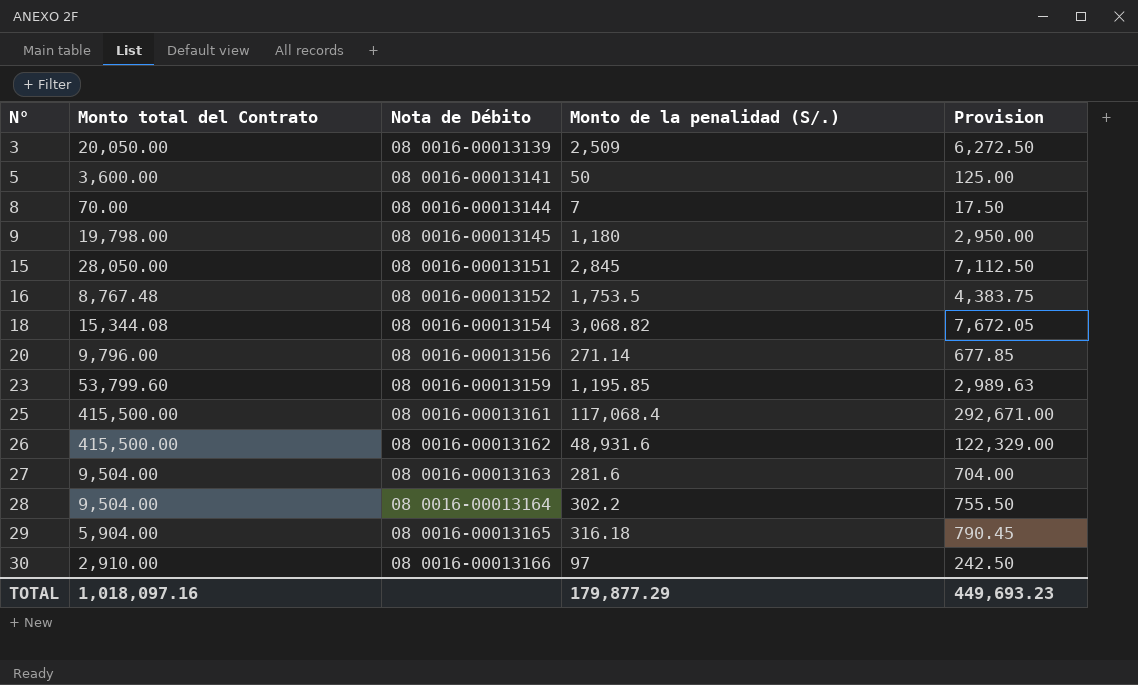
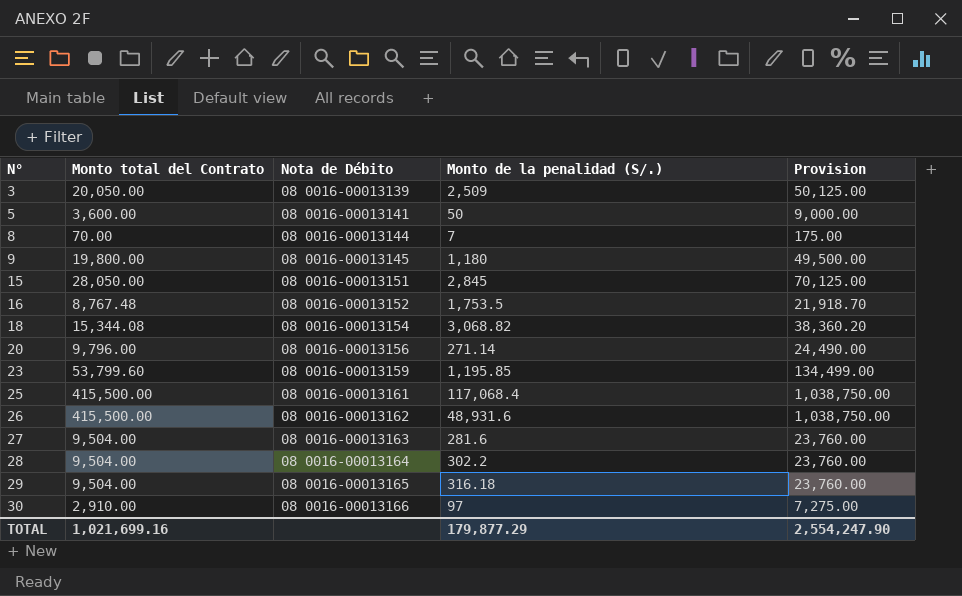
column Provision | formula: [Monto de la penalidad (S/.)] * 2.5 -> [Monto total del Contrato] * 2.5
9 | Monto total del Contrato: 19,798.00 -> 19,800.00
29 | Monto total del Contrato: 5,904.00 -> 9,504.00
TOTAL | Monto total del Contrato: 1,018,097.16 -> 1,021,699.16
TOTAL | Provision: 449,693.23 -> 2,554,247.90

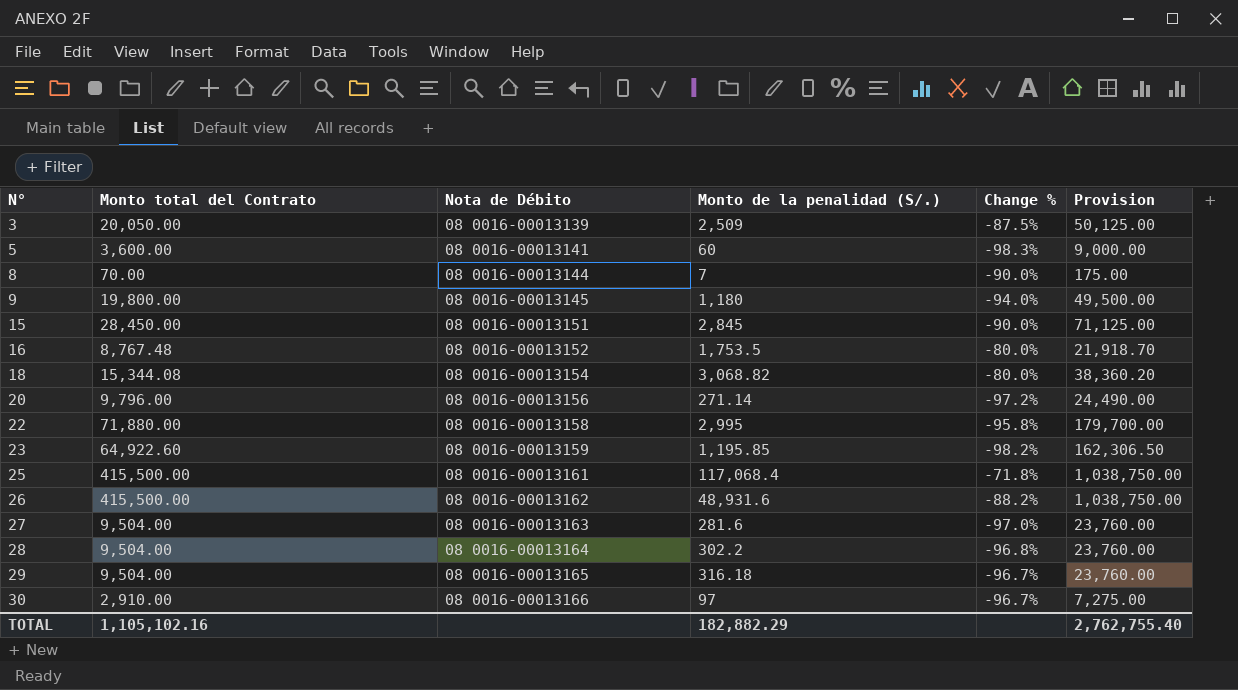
column Change % | formula: none -> ([Monto de la penalidad (S/.)] - [Monto total del Contrato]) / [Monto total del Contrato]
5 | Monto de la penalidad (S/.): 50 -> 60
15 | Monto total del Contrato: 28,050.00 -> 28,450.00
15 | Provision: 70,125.00 -> 71,125.00
row 22: none -> 71,880.00 | 08 0016-00013158 | 2,995 | -95.8% | 179,700.00
23 | Monto total del Contrato: 53,799.60 -> 64,922.60
23 | Provision: 134,499.00 -> 162,306.50
TOTAL | Monto total del Contrato: 1,021,699.16 -> 1,105,102.16
TOTAL | Monto de la penalidad (S/.): 179,877.29 -> 182,882.29
TOTAL | Provision: 2,554,247.90 -> 2,762,755.40

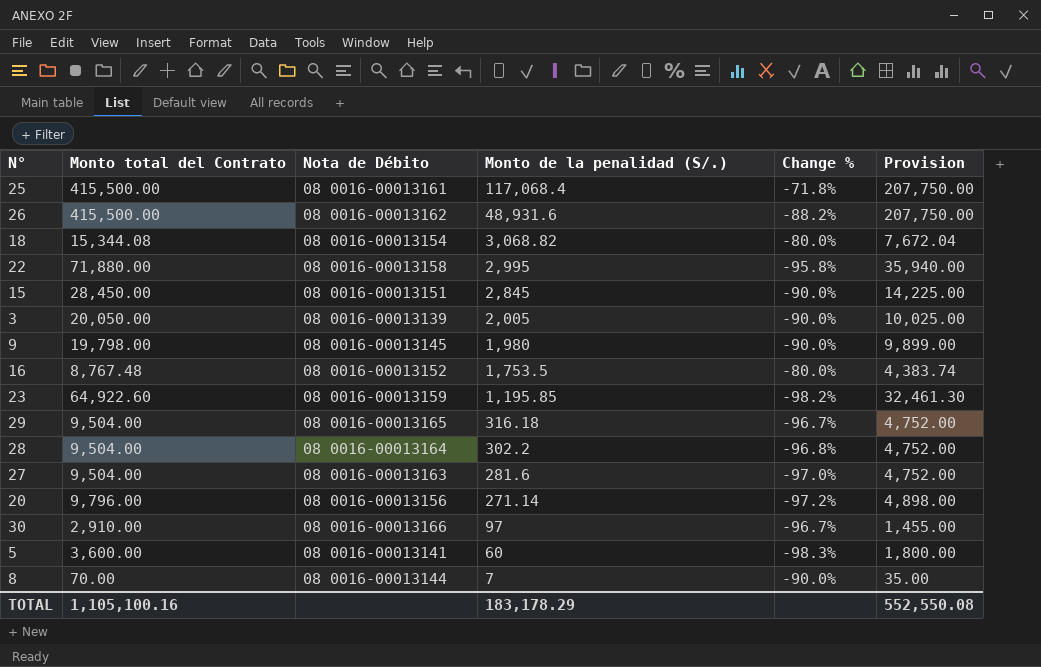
row order: N° ascending -> Monto de la penalidad (S/.) descending
column Provision | formula: [Monto total del Contrato] * 2.5 -> [Monto total del Contrato] * 0.5
3 | Monto de la penalidad (S/.): 2,509 -> 2,005
3 | Change %: -87.5% -> -90.0%
9 | Monto total del Contrato: 19,800.00 -> 19,798.00
9 | Monto de la penalidad (S/.): 1,180 -> 1,980
9 | Change %: -94.0% -> -90.0%
TOTAL | Monto total del Contrato: 1,105,102.16 -> 1,105,100.16
TOTAL | Monto de la penalidad (S/.): 182,882.29 -> 183,178.29
TOTAL | Provision: 2,762,755.40 -> 552,550.08

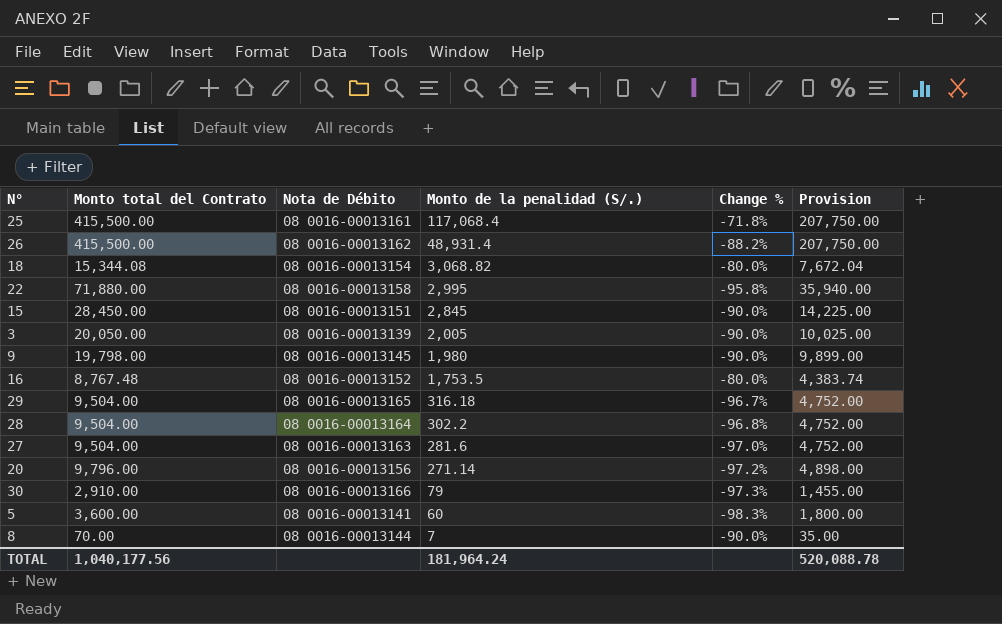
row 23: 64,922.60 | 08 0016-00013159 | 1,195.85 | -98.2% | 32,461.30 -> none
26 | Monto de la penalidad (S/.): 48,931.6 -> 48,931.4
30 | Monto de la penalidad (S/.): 97 -> 79
30 | Change %: -96.7% -> -97.3%
TOTAL | Monto total del Contrato: 1,105,100.16 -> 1,040,177.56
TOTAL | Monto de la penalidad (S/.): 183,178.29 -> 181,964.24
TOTAL | Provision: 552,550.08 -> 520,088.78

